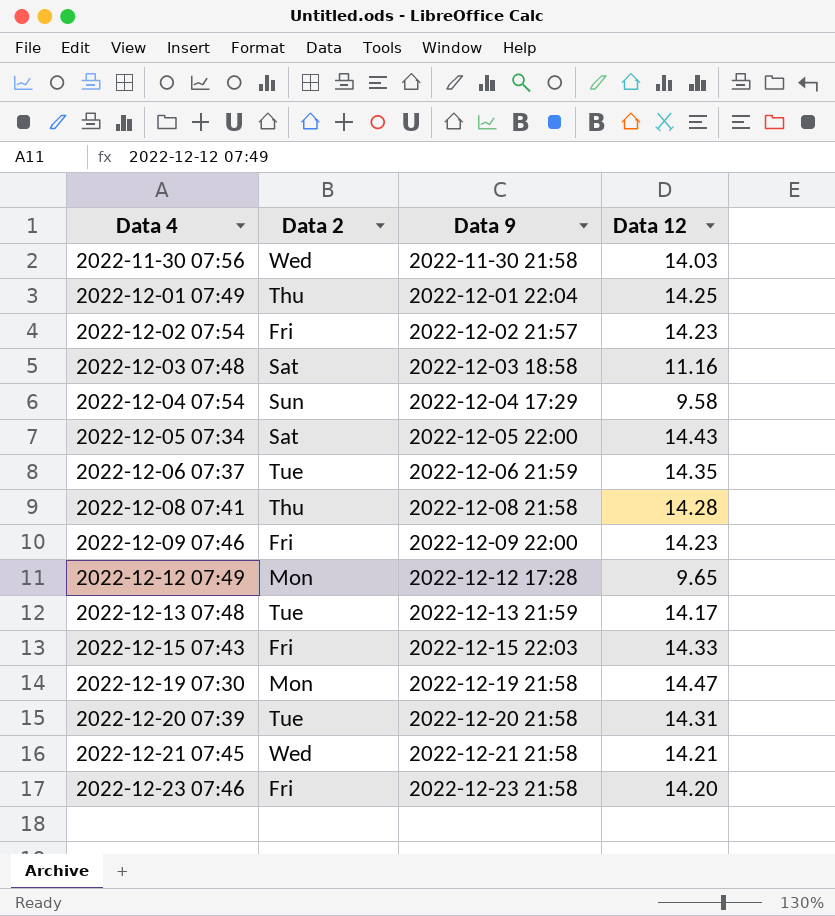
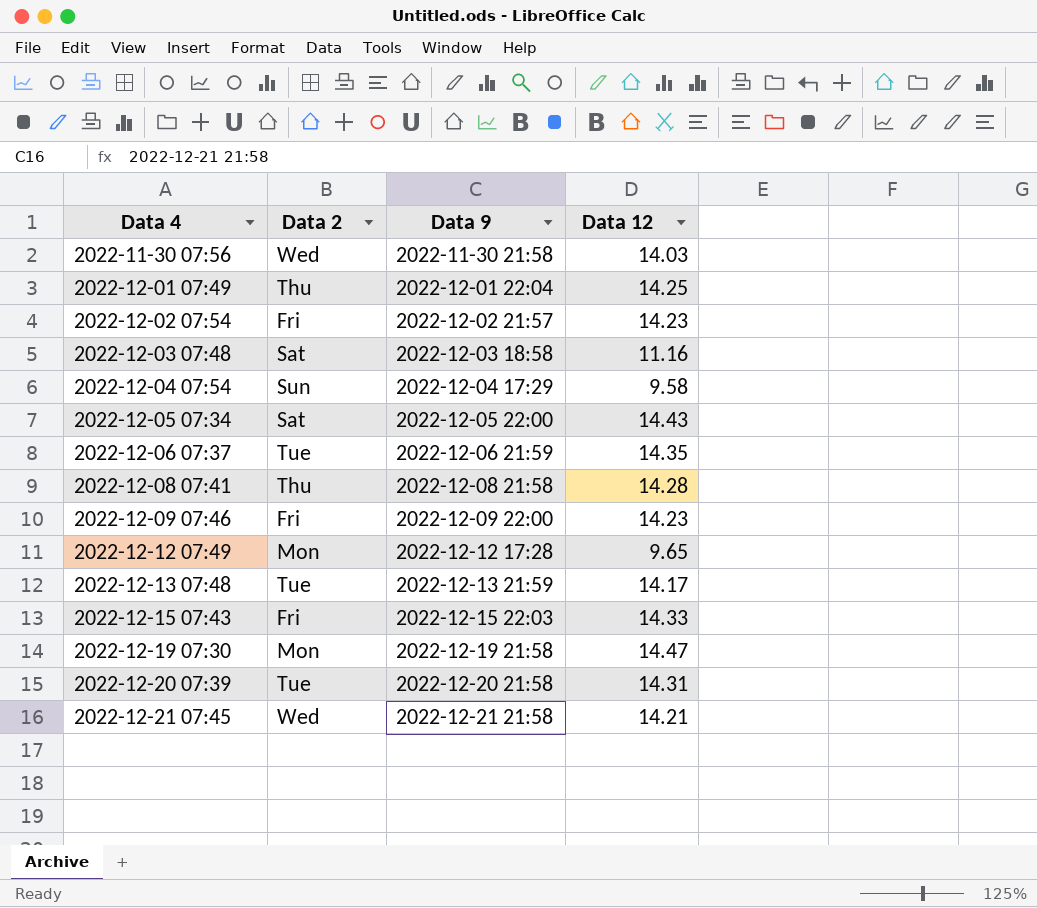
row 2022-12-23 07:46: Fri | 2022-12-23 21:58 | 14.20 -> none

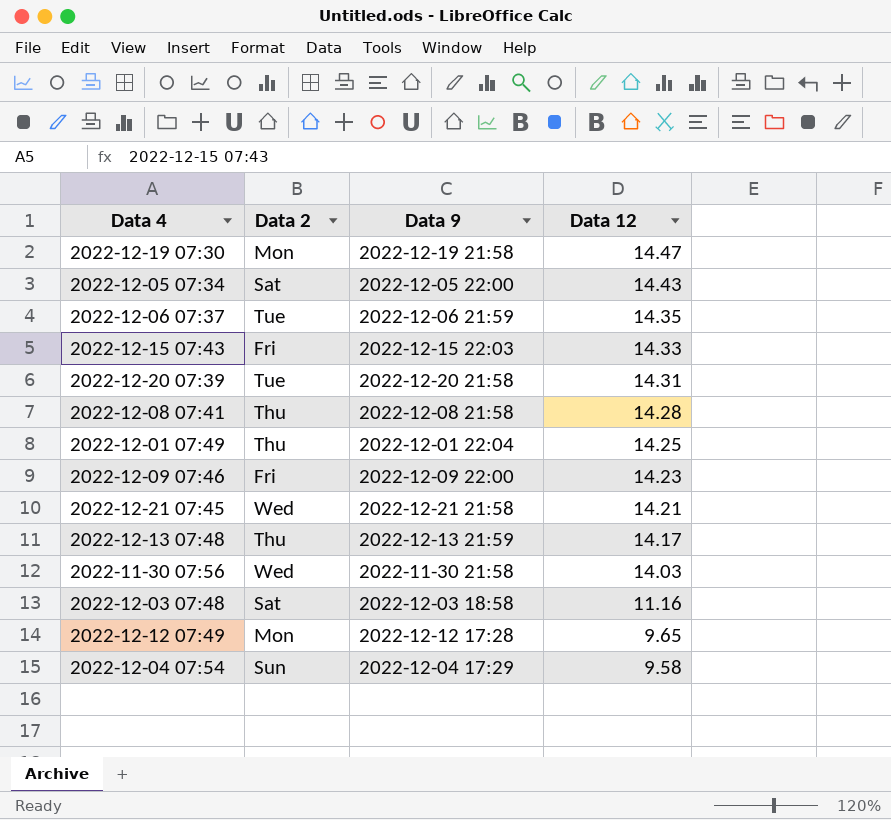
row order: Data 4 ascending -> Data 12 descending
row 2022-12-02 07:54: Fri | 2022-12-02 21:57 | 14.23 -> none
2022-12-13 07:48 | Data 2: Tue -> Thu

